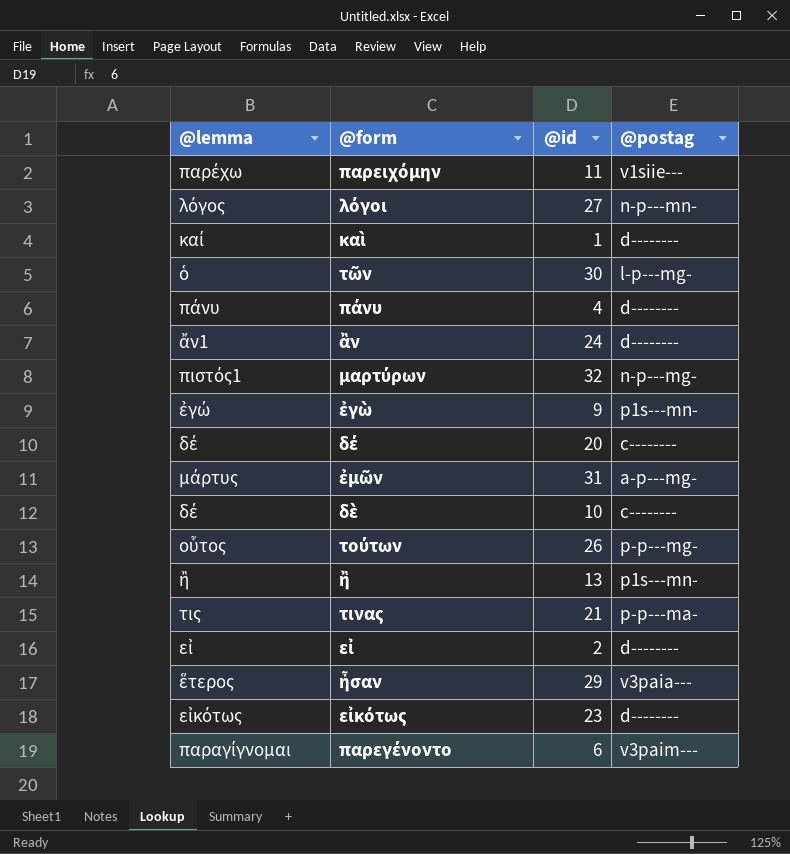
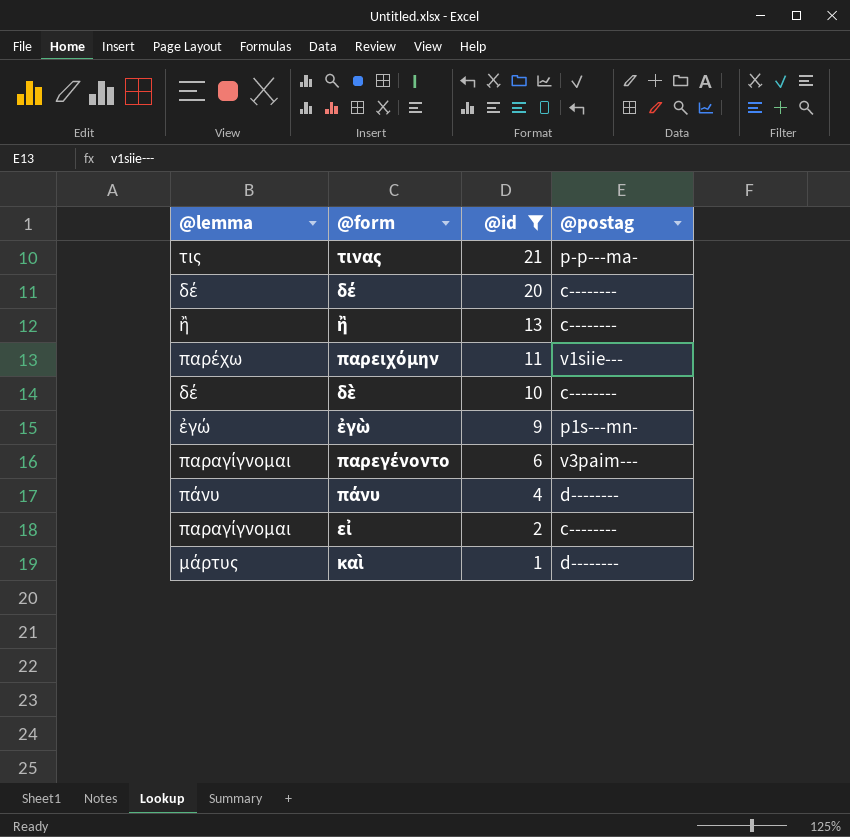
filter: none -> @id <= 21
row order: none -> @id descending
ἢ | @postag: p1s---mn- -> c--------
εἰ | @lemma: εἰ -> παραγίγνομαι
εἰ | @postag: d-------- -> c--------
καὶ | @lemma: καί -> μάρτυς

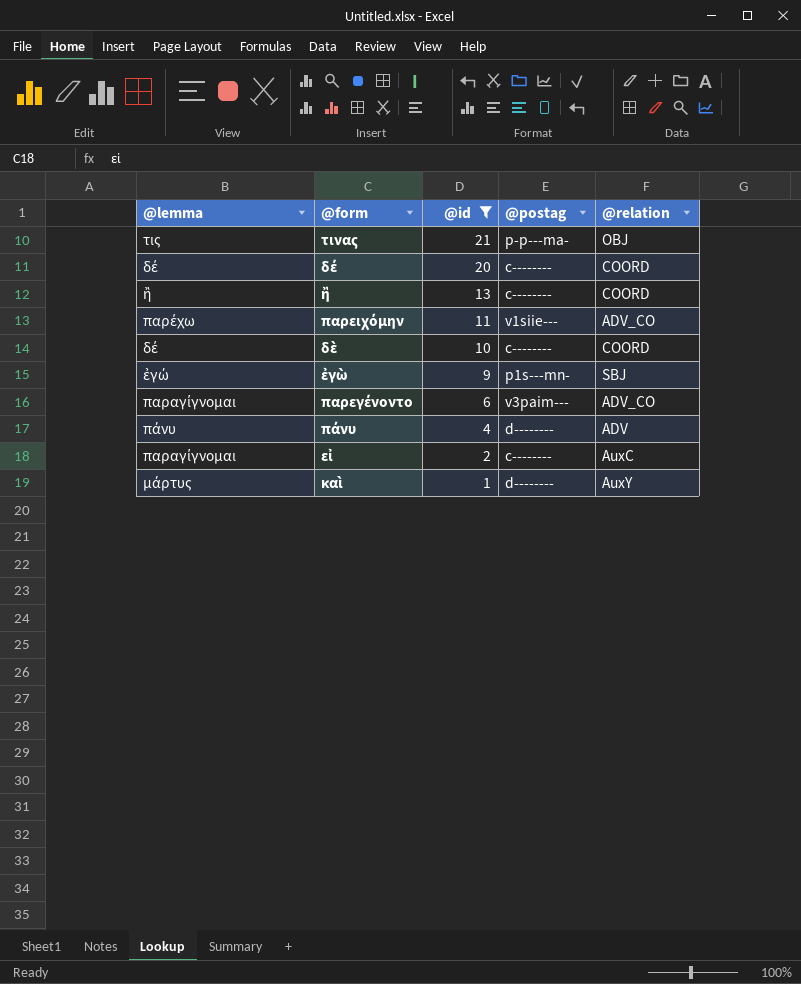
column @relation | position: none -> 5

